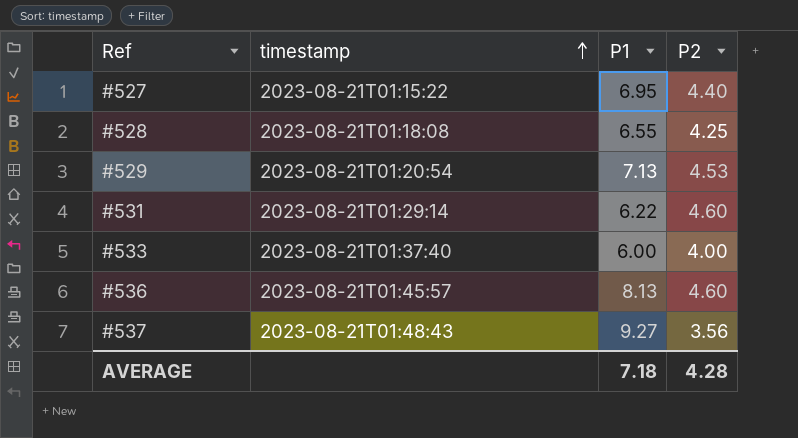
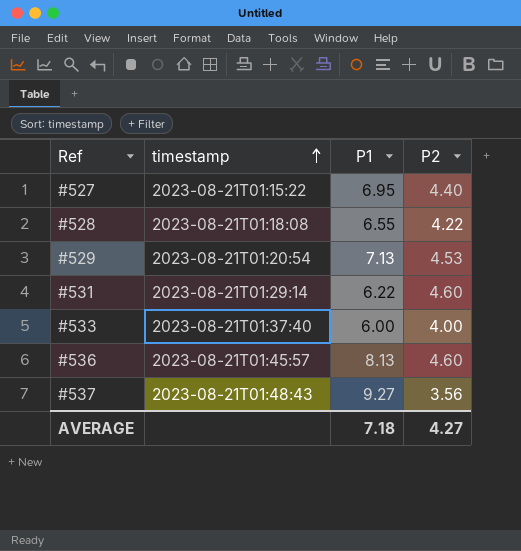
#528 | P2: 4.25 -> 4.22
AVERAGE | P2: 4.28 -> 4.27

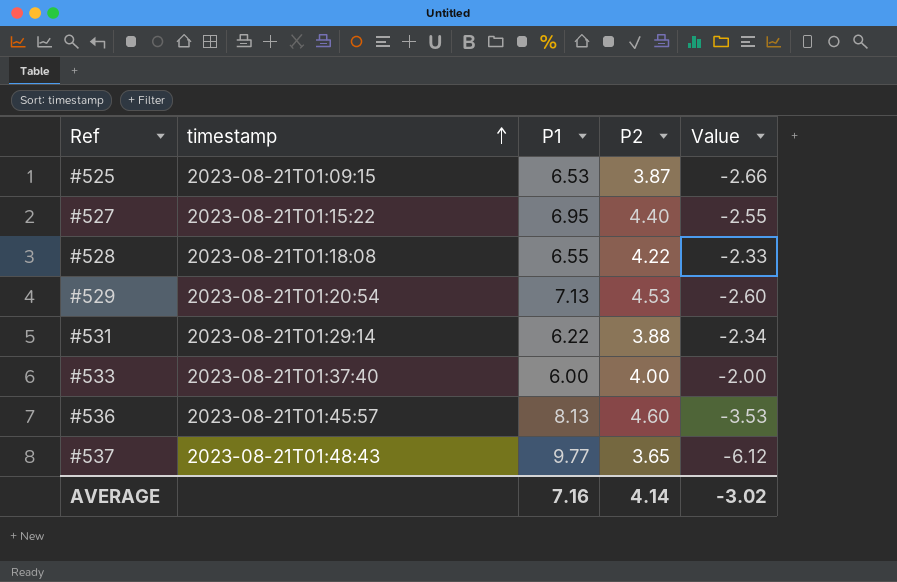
column Value | formula: none -> [P2] - [P1]
row #525: none -> 2023-08-21T01:09:15 | 6.53 | 3.87 | -2.66
#531 | P2: 4.60 -> 3.88
#537 | P1: 9.27 -> 9.77
#537 | P2: 3.56 -> 3.65
AVERAGE | P1: 7.18 -> 7.16
AVERAGE | P2: 4.27 -> 4.14

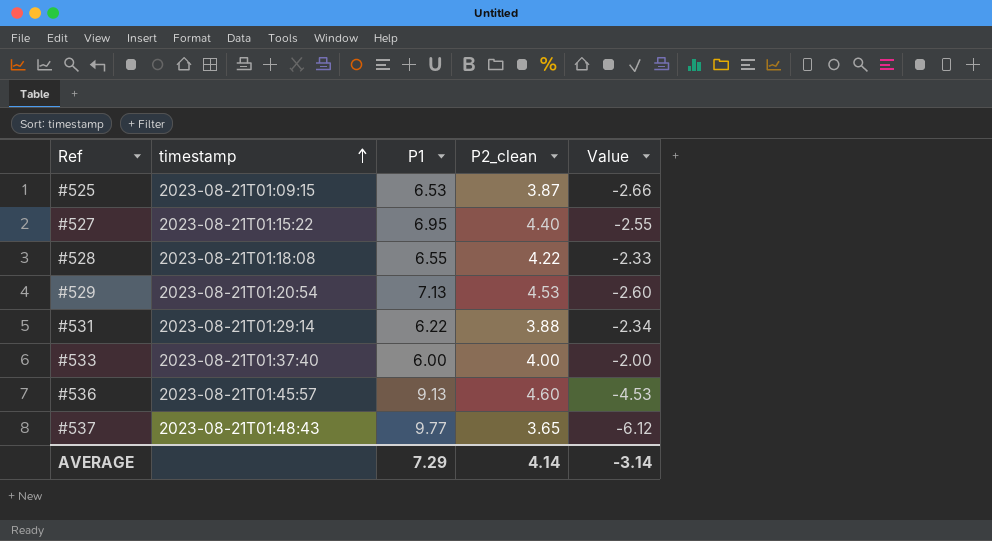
column name: P2 -> P2_clean
#536 | P1: 8.13 -> 9.13
#536 | Value: -3.53 -> -4.53
AVERAGE | P1: 7.16 -> 7.29
AVERAGE | Value: -3.02 -> -3.14

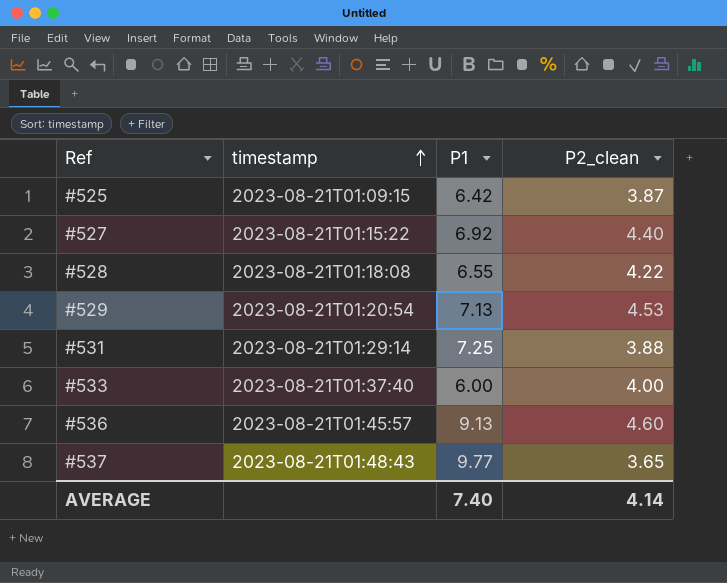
column Value | formula: [P2_clean] - [P1] -> none
#525 | P1: 6.53 -> 6.42
#527 | P1: 6.95 -> 6.92
#531 | P1: 6.22 -> 7.25
AVERAGE | P1: 7.29 -> 7.40

